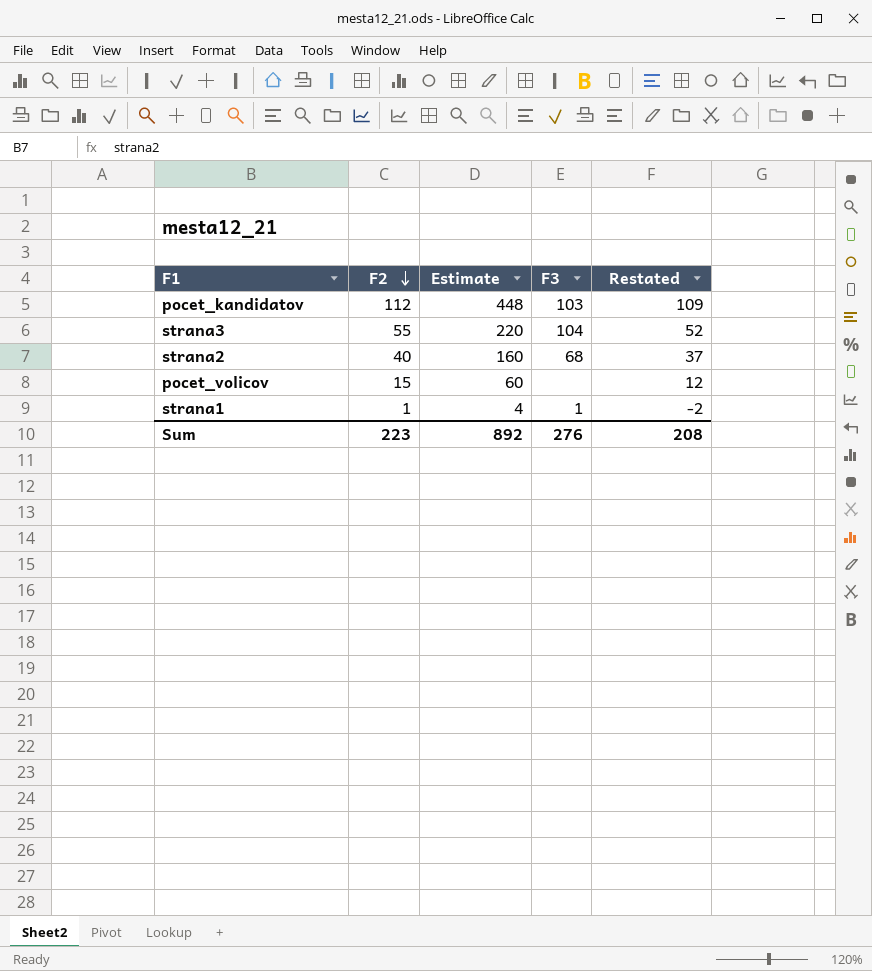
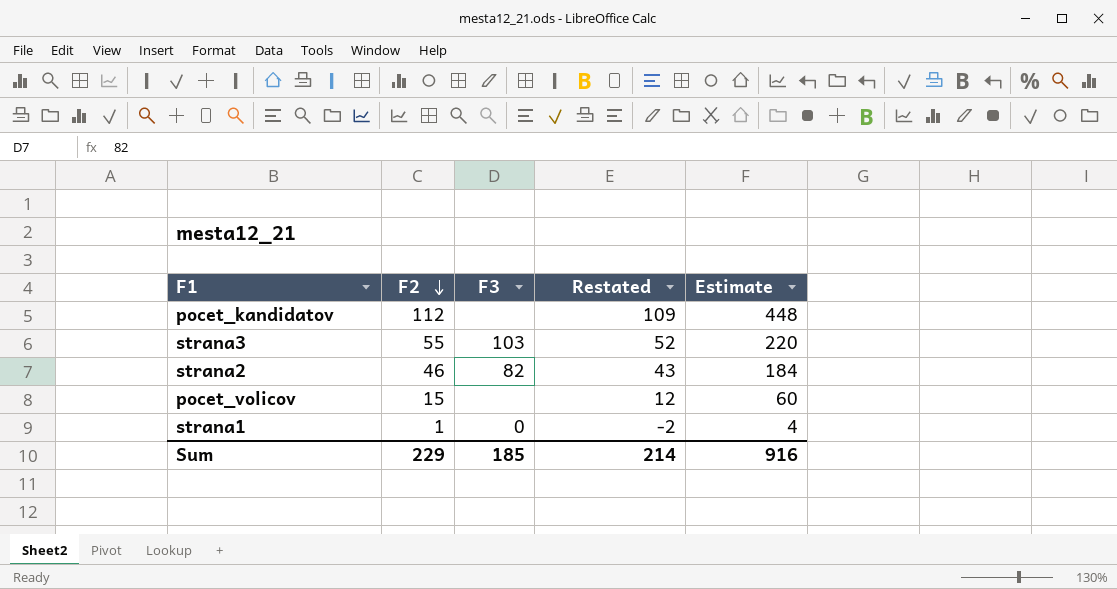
column Estimate | position: 3 -> 5
pocet_kandidatov | F3: 103 -> none
strana3 | F3: 104 -> 103
strana2 | F2: 40 -> 46
strana2 | F3: 68 -> 82
strana2 | Restated: 37 -> 43
strana2 | Estimate: 160 -> 184
strana1 | F3: 1 -> 0
Sum | F2: 223 -> 229
Sum | F3: 276 -> 185
Sum | Restated: 208 -> 214
Sum | Estimate: 892 -> 916

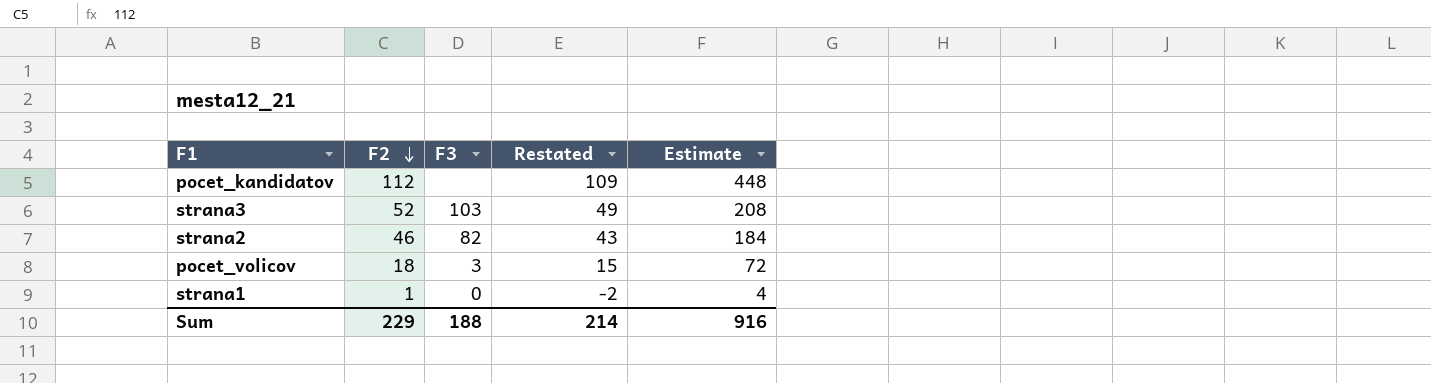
strana3 | F2: 55 -> 52
strana3 | Restated: 52 -> 49
strana3 | Estimate: 220 -> 208
pocet_volicov | F2: 15 -> 18
pocet_volicov | F3: none -> 3
pocet_volicov | Restated: 12 -> 15
pocet_volicov | Estimate: 60 -> 72
Sum | F3: 185 -> 188

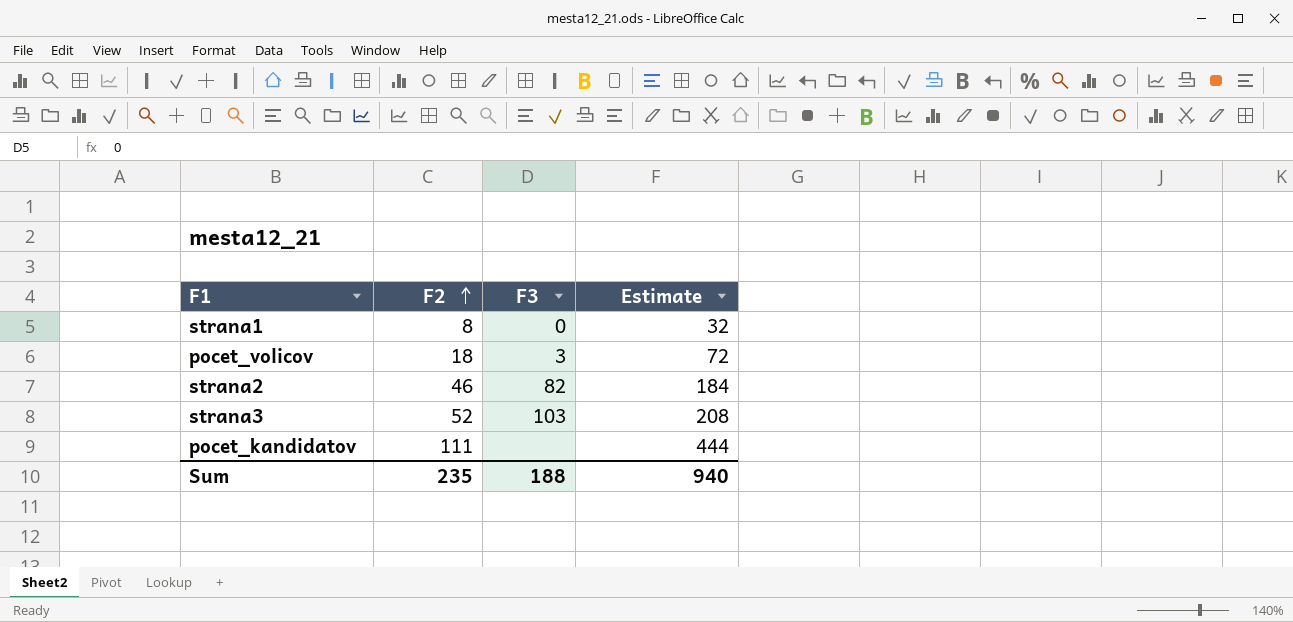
row order: F2 descending -> F2 ascending
column Restated | formula: [F2] - 3 -> none
strana1 | F2: 1 -> 8
strana1 | Estimate: 4 -> 32
pocet_kandidatov | F2: 112 -> 111
pocet_kandidatov | Estimate: 448 -> 444
Sum | F2: 229 -> 235
Sum | Estimate: 916 -> 940

